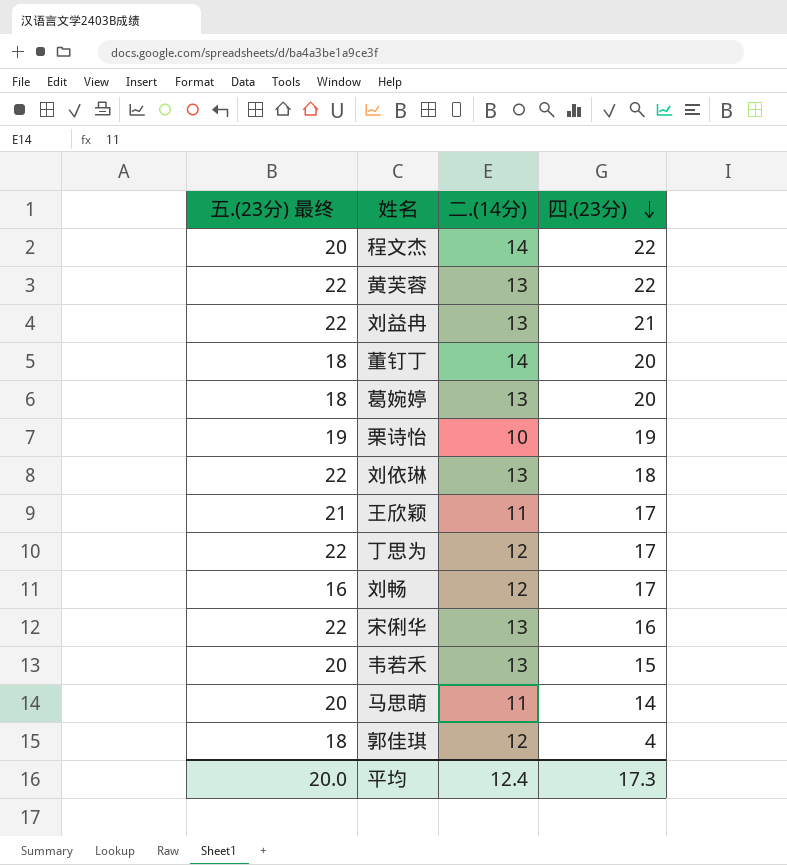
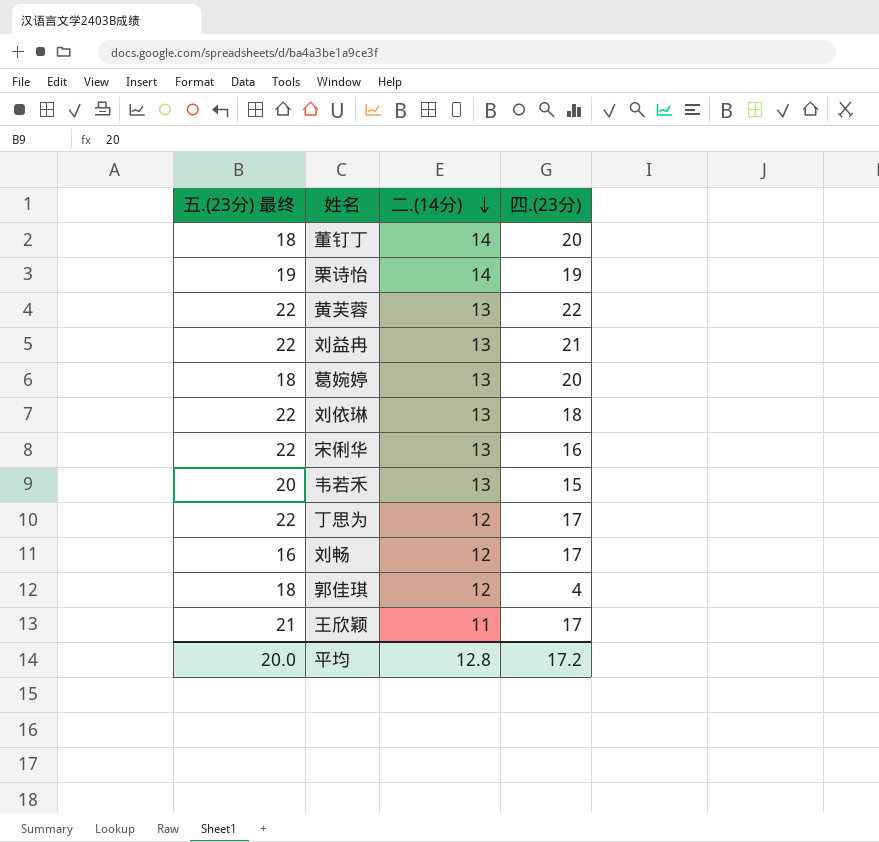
row order: 四.(23分) descending -> 二.(14分) descending
row 程文杰: 20 | 14 | 22 -> none
row 马思萌: 20 | 11 | 14 -> none
栗诗怡 | 二.(14分): 10 -> 14
平均 | 二.(14分): 12.4 -> 12.8
平均 | 四.(23分): 17.3 -> 17.2

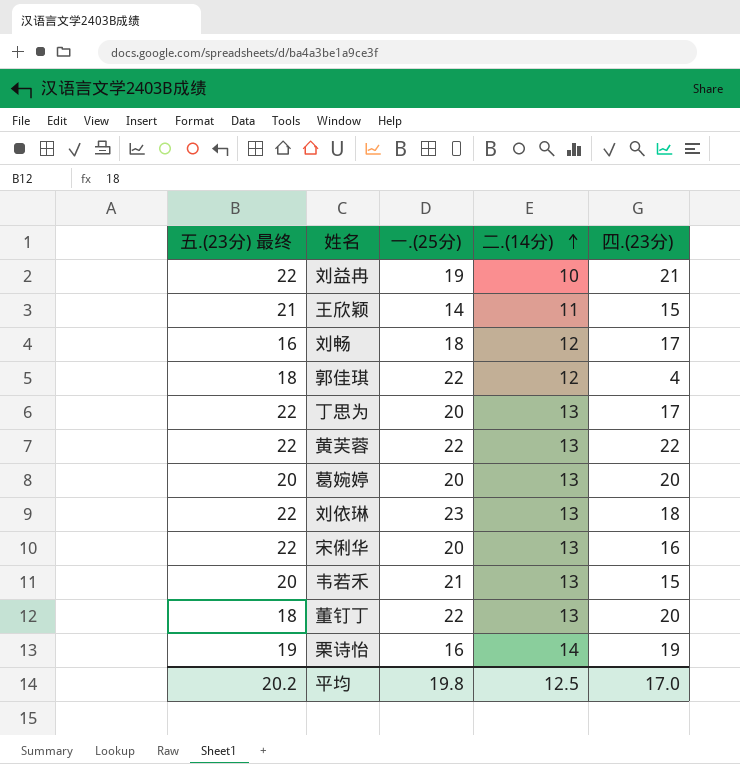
row order: 二.(14分) descending -> 二.(14分) ascending
column 一.(25分) | position: none -> 3
刘益冉 | 二.(14分): 13 -> 10
王欣颖 | 四.(23分): 17 -> 15
丁思为 | 二.(14分): 12 -> 13
葛婉婷 | 五.(23分) 最终: 18 -> 20
董钉丁 | 二.(14分): 14 -> 13
平均 | 五.(23分) 最终: 20.0 -> 20.2
平均 | 二.(14分): 12.8 -> 12.5
平均 | 四.(23分): 17.2 -> 17.0

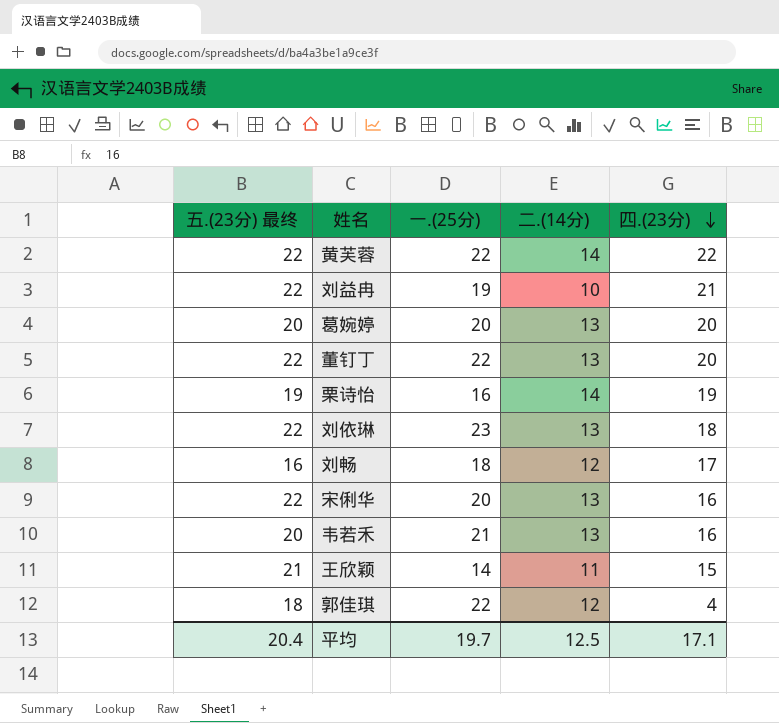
row order: 二.(14分) ascending -> 四.(23分) descending
row 丁思为: 22 | 20 | 13 | 17 -> none
黄芙蓉 | 二.(14分): 13 -> 14
董钉丁 | 五.(23分) 最终: 18 -> 22
韦若禾 | 四.(23分): 15 -> 16
平均 | 五.(23分) 最终: 20.2 -> 20.4
平均 | 一.(25分): 19.8 -> 19.7
平均 | 四.(23分): 17.0 -> 17.1

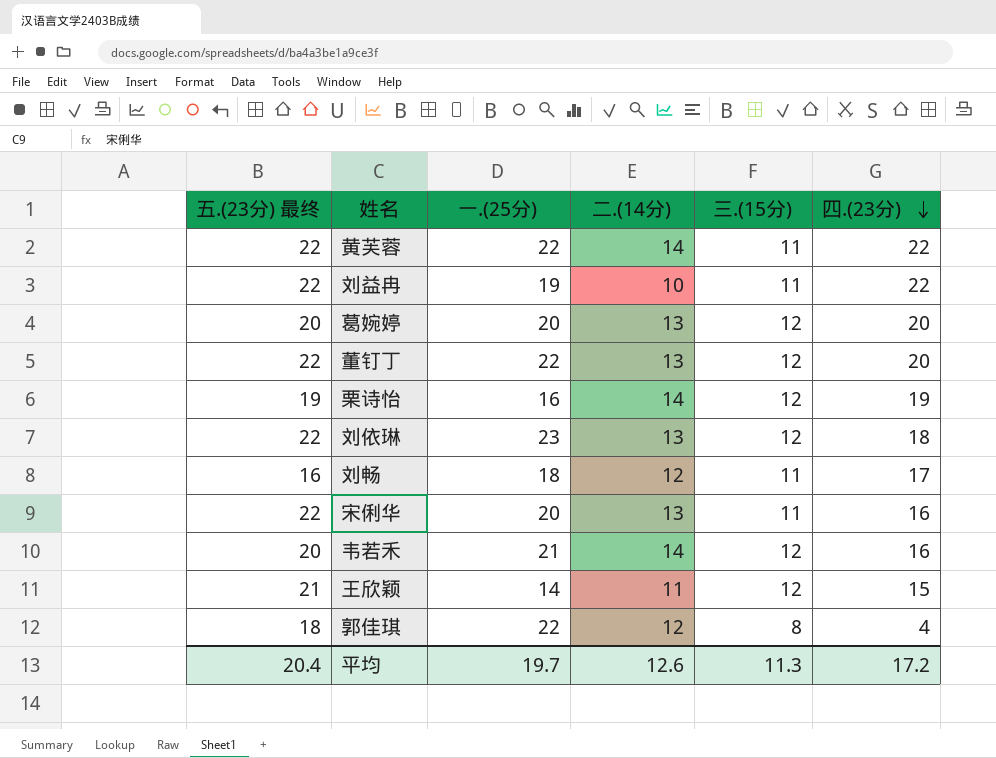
column 三.(15分) | position: none -> 5
刘益冉 | 四.(23分): 21 -> 22
韦若禾 | 二.(14分): 13 -> 14
平均 | 二.(14分): 12.5 -> 12.6
平均 | 四.(23分): 17.1 -> 17.2

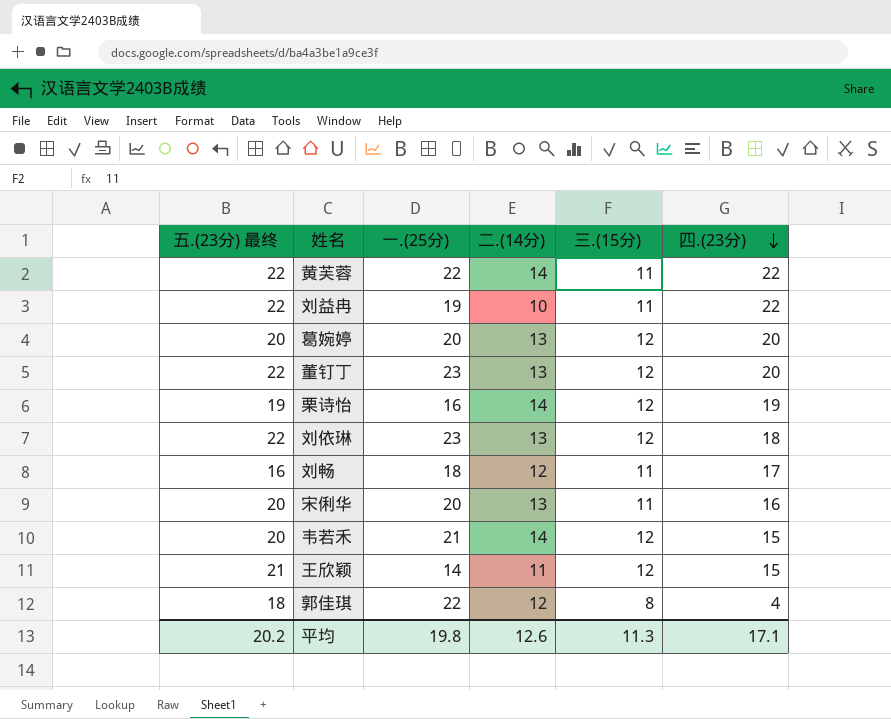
董钉丁 | 一.(25分): 22 -> 23
宋俐华 | 五.(23分) 最终: 22 -> 20
韦若禾 | 四.(23分): 16 -> 15
平均 | 五.(23分) 最终: 20.4 -> 20.2
平均 | 一.(25分): 19.7 -> 19.8
平均 | 四.(23分): 17.2 -> 17.1

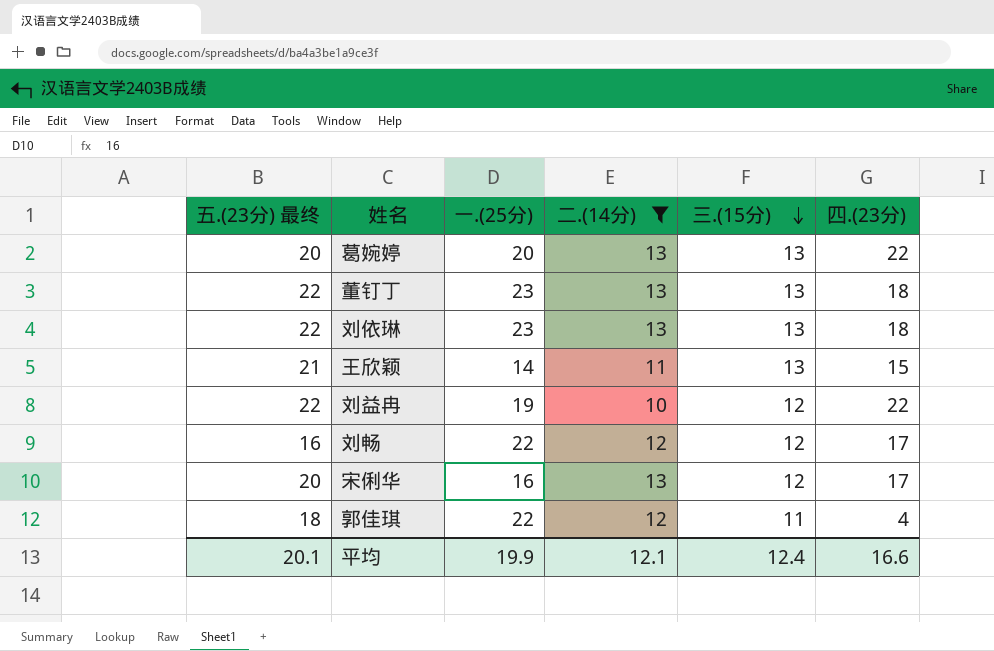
filter: none -> 二.(14分) != 14
row order: 四.(23分) descending -> 三.(15分) descending
葛婉婷 | 三.(15分): 12 -> 13
葛婉婷 | 四.(23分): 20 -> 22
董钉丁 | 三.(15分): 12 -> 13
董钉丁 | 四.(23分): 20 -> 18
刘依琳 | 三.(15分): 12 -> 13
王欣颖 | 三.(15分): 12 -> 13
刘益冉 | 三.(15分): 11 -> 12
刘畅 | 一.(25分): 18 -> 22
刘畅 | 三.(15分): 11 -> 12
宋俐华 | 一.(25分): 20 -> 16
宋俐华 | 三.(15分): 11 -> 12
宋俐华 | 四.(23分): 16 -> 17
郭佳琪 | 三.(15分): 8 -> 11
平均 | 五.(23分) 最终: 20.2 -> 20.1
平均 | 一.(25分): 19.8 -> 19.9
平均 | 二.(14分): 12.6 -> 12.1
平均 | 三.(15分): 11.3 -> 12.4
平均 | 四.(23分): 17.1 -> 16.6

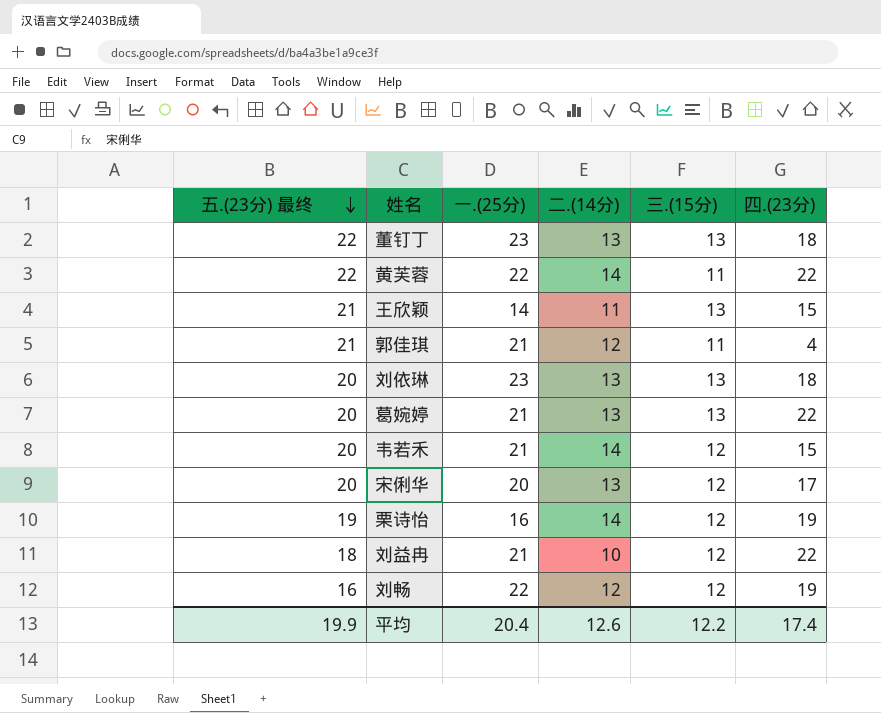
filter: 二.(14分) != 14 -> none
row order: 三.(15分) descending -> 五.(23分) 最终 descending
郭佳琪 | 五.(23分) 最终: 18 -> 21
郭佳琪 | 一.(25分): 22 -> 21
刘依琳 | 五.(23分) 最终: 22 -> 20
葛婉婷 | 一.(25分): 20 -> 21
宋俐华 | 一.(25分): 16 -> 20
刘益冉 | 五.(23分) 最终: 22 -> 18
刘益冉 | 一.(25分): 19 -> 21
刘畅 | 四.(23分): 17 -> 19
平均 | 五.(23分) 最终: 20.1 -> 19.9
平均 | 一.(25分): 19.9 -> 20.4
平均 | 二.(14分): 12.1 -> 12.6
平均 | 三.(15分): 12.4 -> 12.2
平均 | 四.(23分): 16.6 -> 17.4

